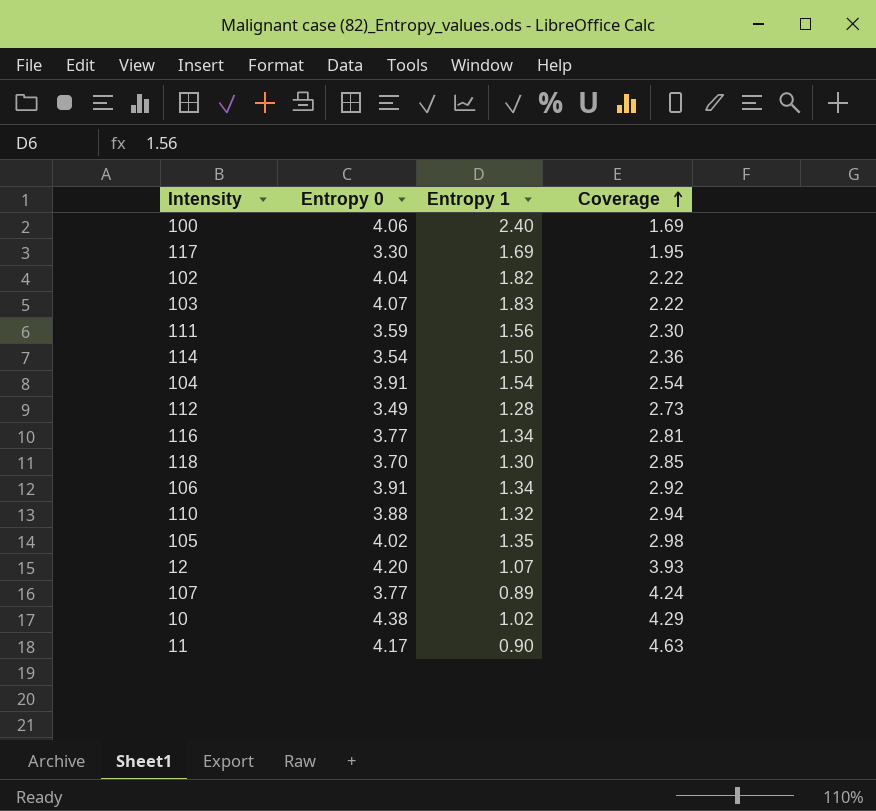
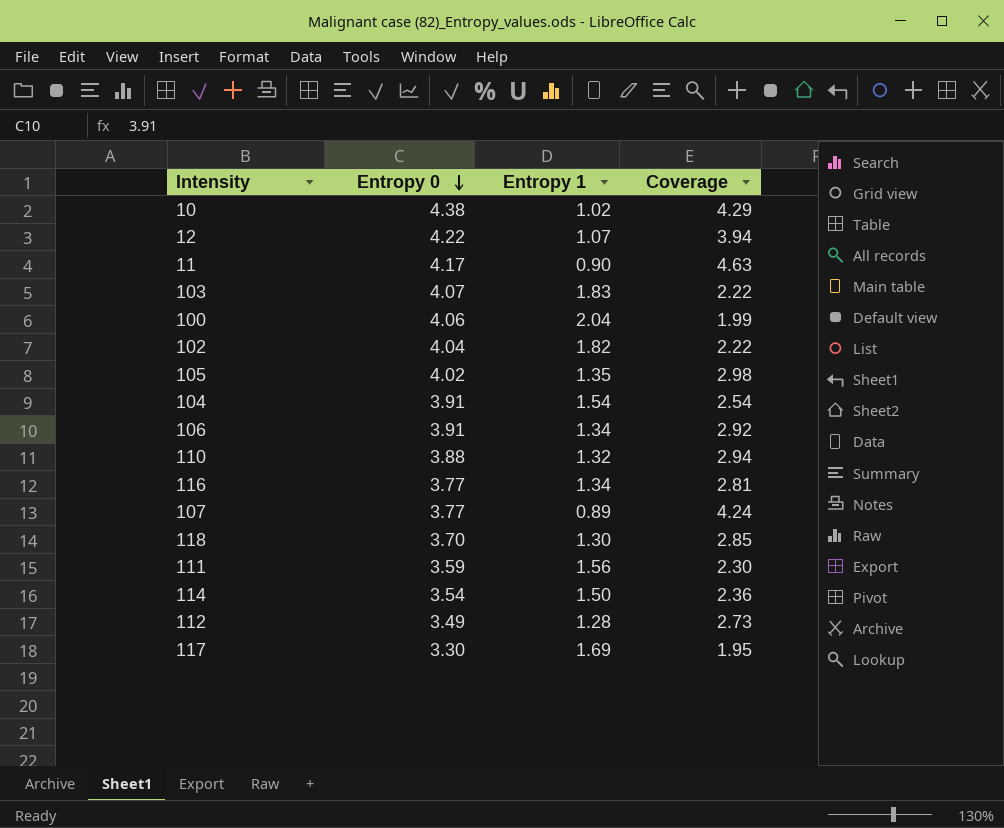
row order: Coverage ascending -> Entropy 0 descending
12 | Entropy 0: 4.20 -> 4.22
12 | Coverage: 3.93 -> 3.94
100 | Entropy 1: 2.40 -> 2.04
100 | Coverage: 1.69 -> 1.99

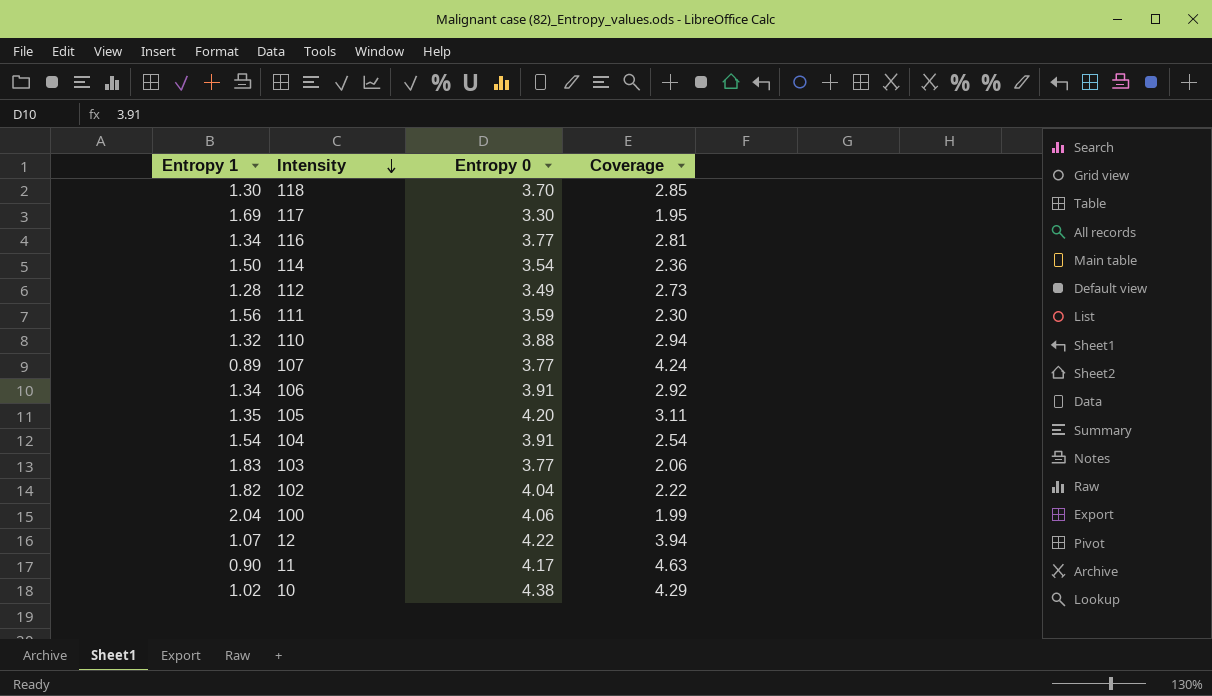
row order: Entropy 0 descending -> Intensity descending
column Entropy 1 | position: 3 -> 1
105 | Entropy 0: 4.02 -> 4.20
105 | Coverage: 2.98 -> 3.11
103 | Entropy 0: 4.07 -> 3.77
103 | Coverage: 2.22 -> 2.06

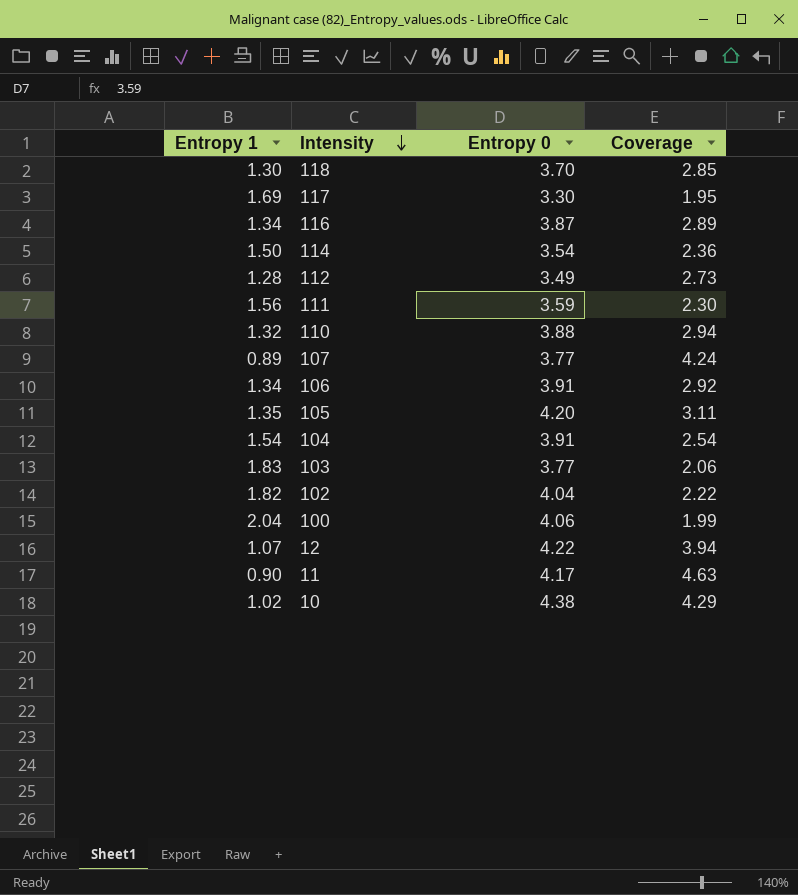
116 | Entropy 0: 3.77 -> 3.87
116 | Coverage: 2.81 -> 2.89

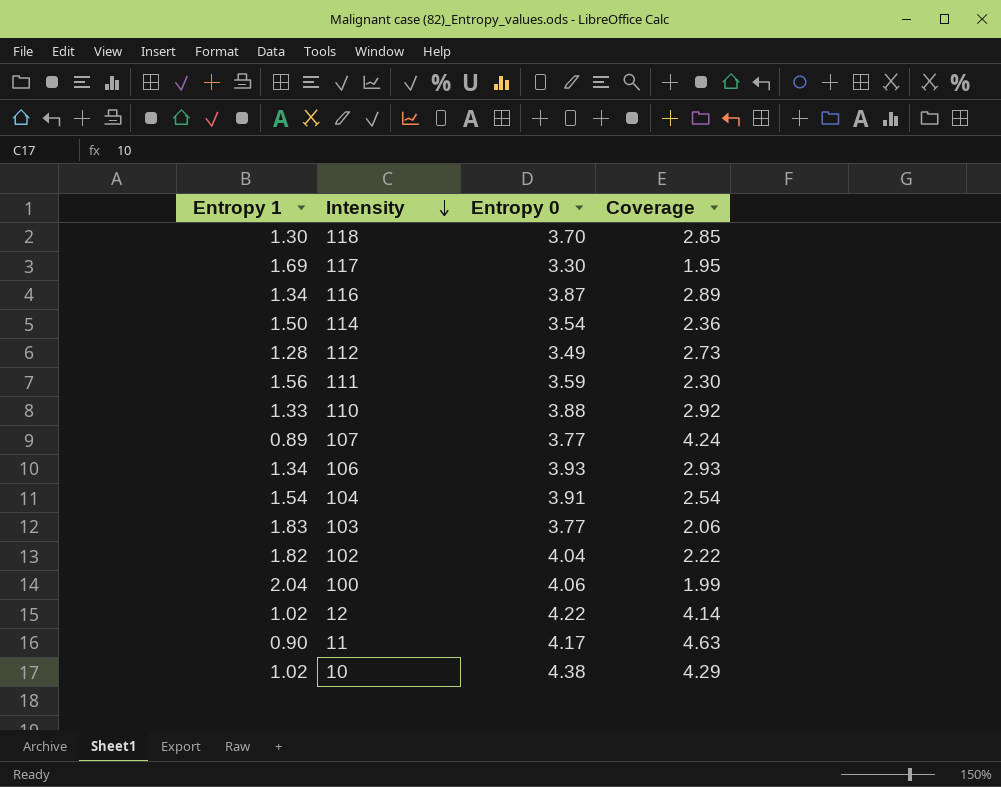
row 105: 1.35 | 4.20 | 3.11 -> none
110 | Entropy 1: 1.32 -> 1.33
110 | Coverage: 2.94 -> 2.92
106 | Entropy 0: 3.91 -> 3.93
106 | Coverage: 2.92 -> 2.93
12 | Entropy 1: 1.07 -> 1.02
12 | Coverage: 3.94 -> 4.14

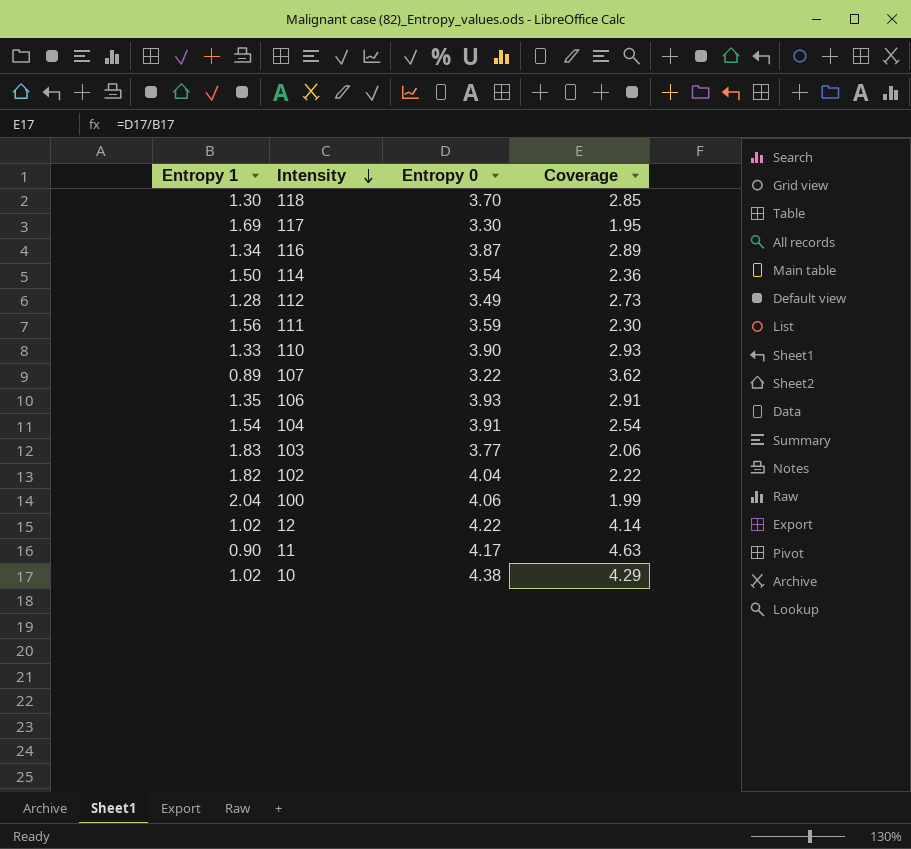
110 | Entropy 0: 3.88 -> 3.90
110 | Coverage: 2.92 -> 2.93
107 | Entropy 0: 3.77 -> 3.22
107 | Coverage: 4.24 -> 3.62
106 | Entropy 1: 1.34 -> 1.35
106 | Coverage: 2.93 -> 2.91

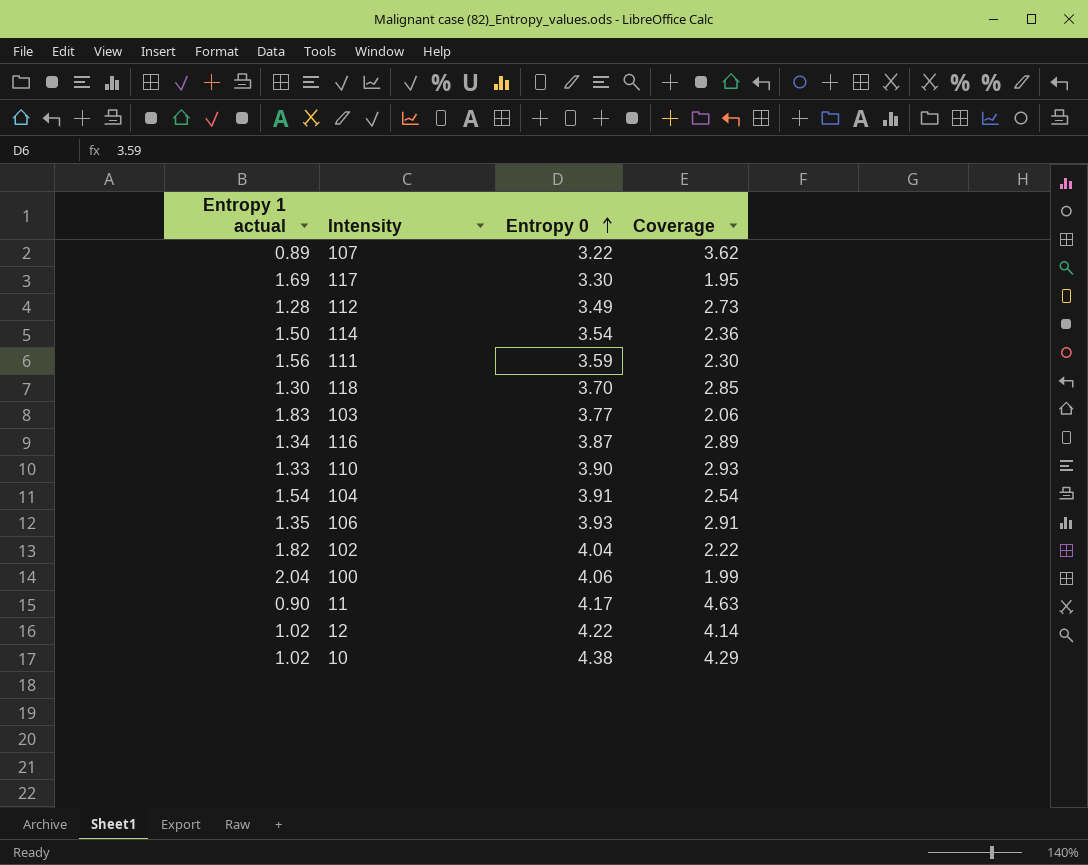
row order: Intensity descending -> Entropy 0 ascending
column name: Entropy 1 -> Entropy 1 actual

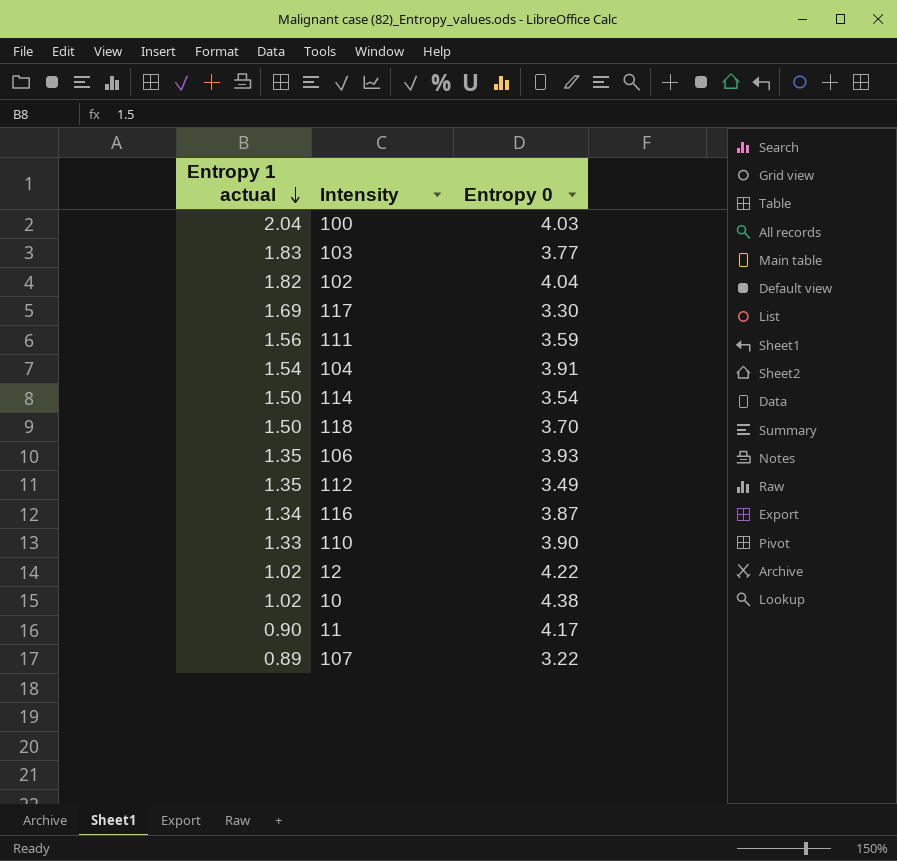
row order: Entropy 0 ascending -> Entropy 1 actual descending
column Coverage | formula: [Entropy 0] / [Entropy 1 actual] -> none
100 | Entropy 0: 4.06 -> 4.03
118 | Entropy 1 actual: 1.30 -> 1.50
112 | Entropy 1 actual: 1.28 -> 1.35

